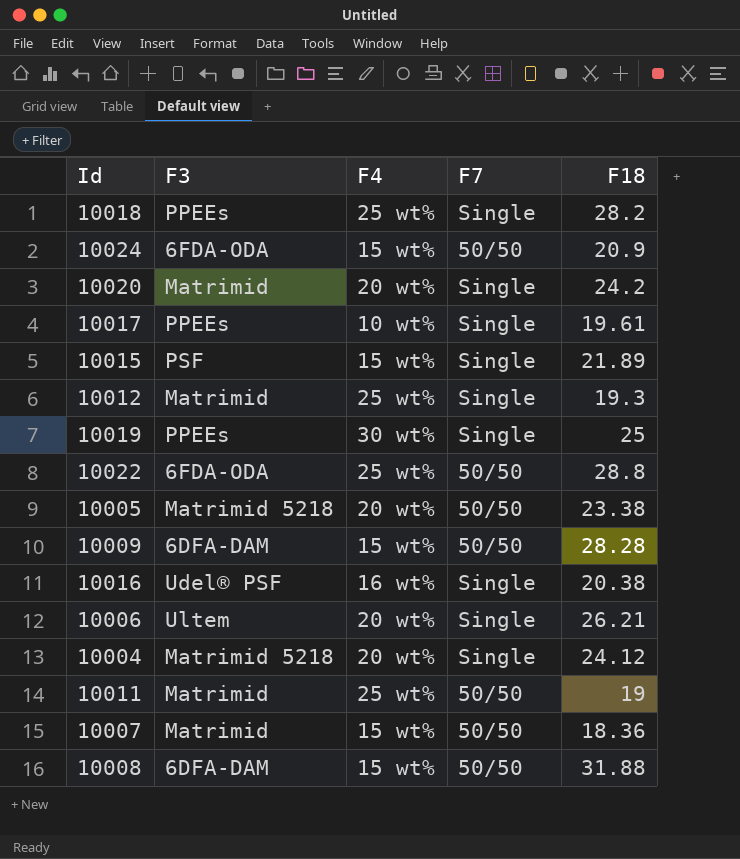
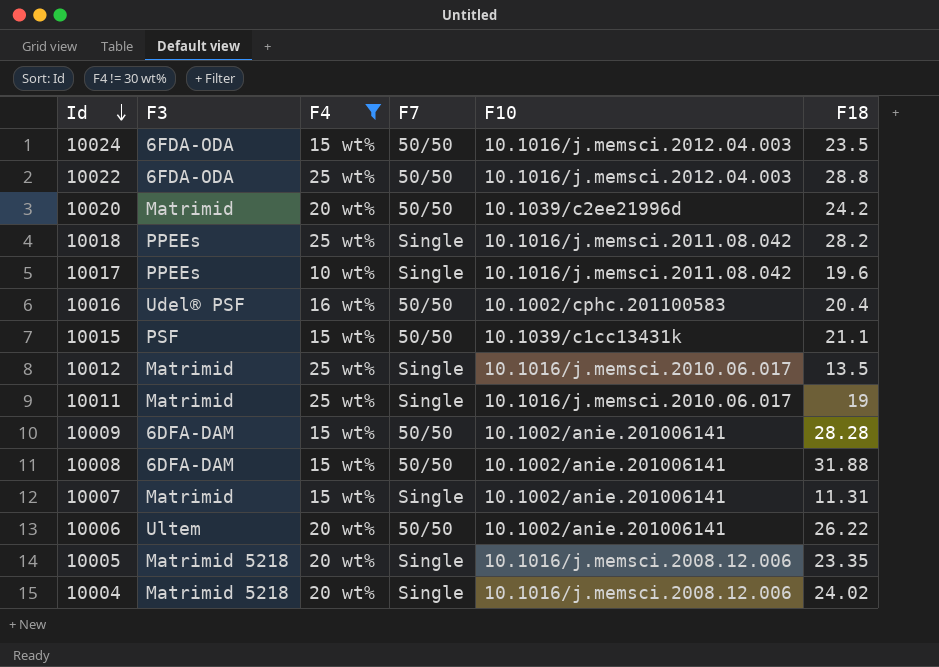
filter: none -> F4 != 30 wt%
row order: none -> Id descending
column F10 | position: none -> 5
10024 | F18: 20.9 -> 23.5
10020 | F7: Single -> 50/50
10017 | F18: 19.61 -> 19.6
10016 | F7: Single -> 50/50
10016 | F18: 20.38 -> 20.4
10015 | F7: Single -> 50/50
10015 | F18: 21.89 -> 21.1
10012 | F18: 19.3 -> 13.5
10011 | F7: 50/50 -> Single
10007 | F7: 50/50 -> Single
10007 | F18: 18.36 -> 11.31
10006 | F7: Single -> 50/50
10006 | F18: 26.21 -> 26.22
10005 | F7: 50/50 -> Single
10005 | F18: 23.38 -> 23.35
10004 | F18: 24.12 -> 24.02

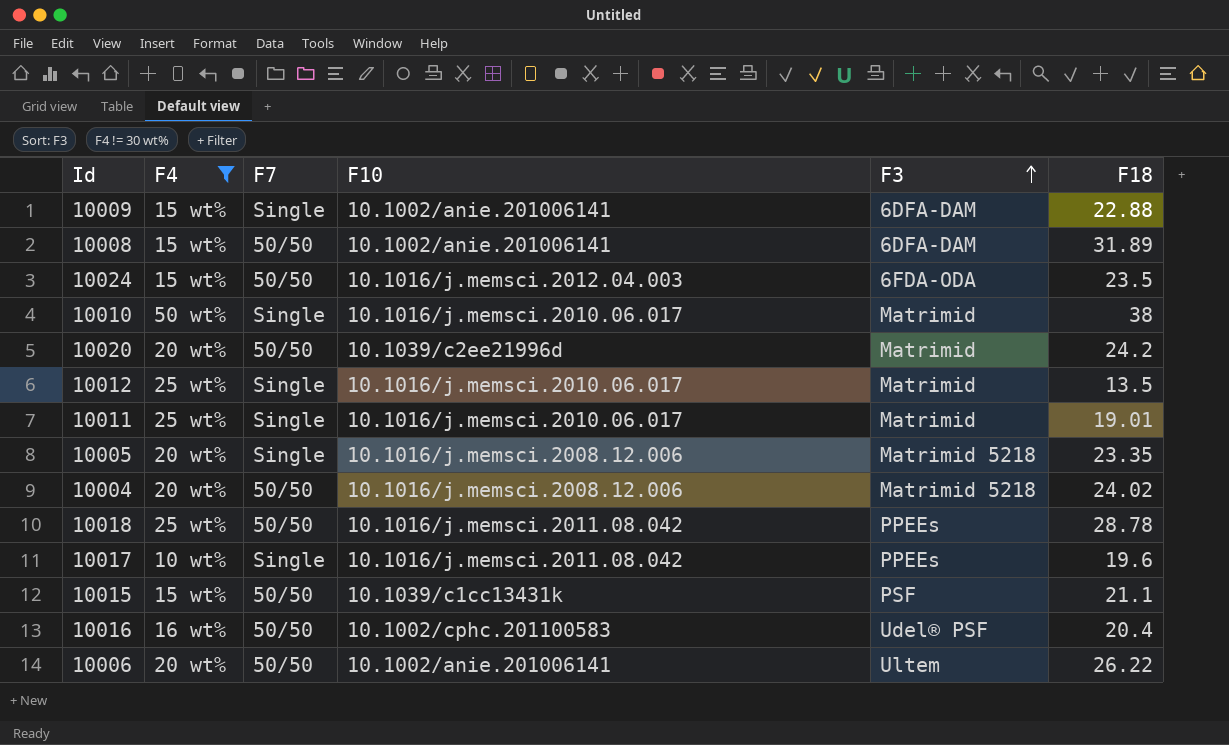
row order: Id descending -> F3 ascending
column F3 | position: 2 -> 5
row 10022: 6FDA-ODA | 25 wt% | 50/50 | 10.1016/j.memsci.2012.04.003 | 28.8 -> none
row 10007: Matrimid | 15 wt% | Single | 10.1002/anie.201006141 | 11.31 -> none
10009 | F7: 50/50 -> Single
10009 | F18: 28.28 -> 22.88
10008 | F18: 31.88 -> 31.89
row 10010: none -> 50 wt% | Single | 10.1016/j.memsci.2010.06.017 | Matrimid | 38
10011 | F18: 19 -> 19.01
10004 | F7: Single -> 50/50
10018 | F7: Single -> 50/50
10018 | F18: 28.2 -> 28.78

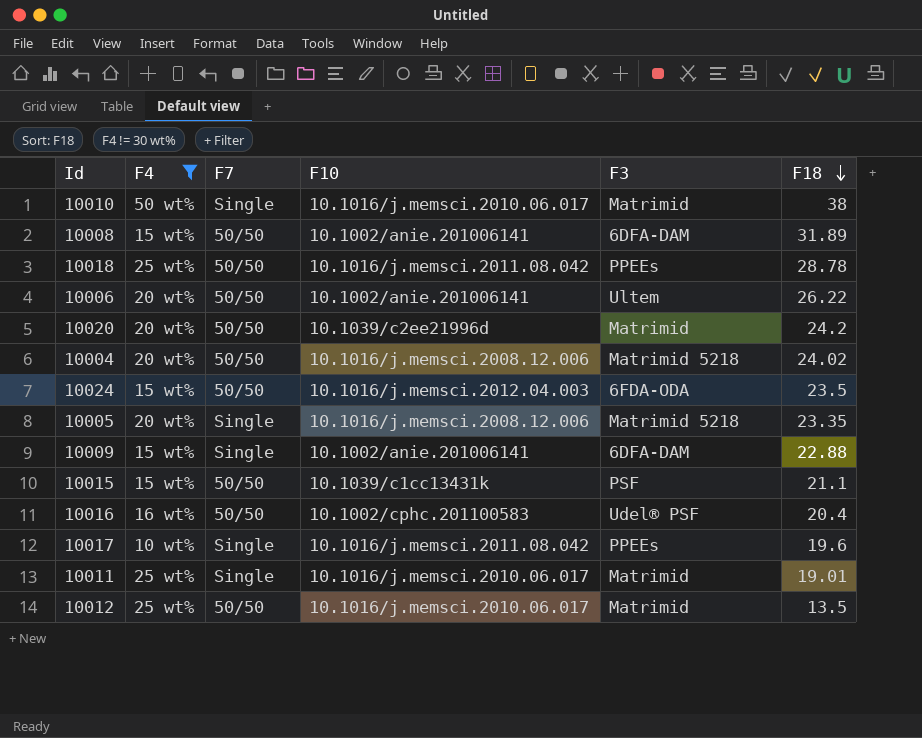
row order: F3 ascending -> F18 descending
10012 | F7: Single -> 50/50

